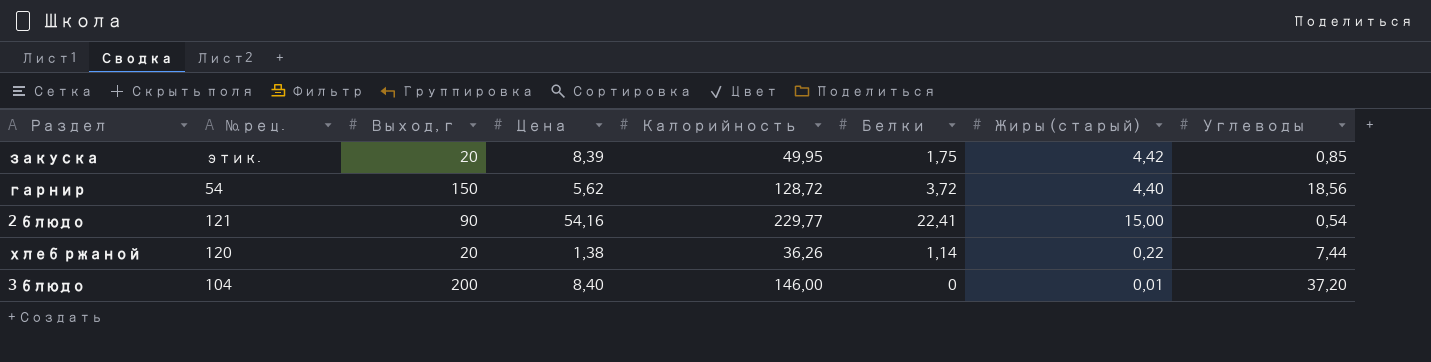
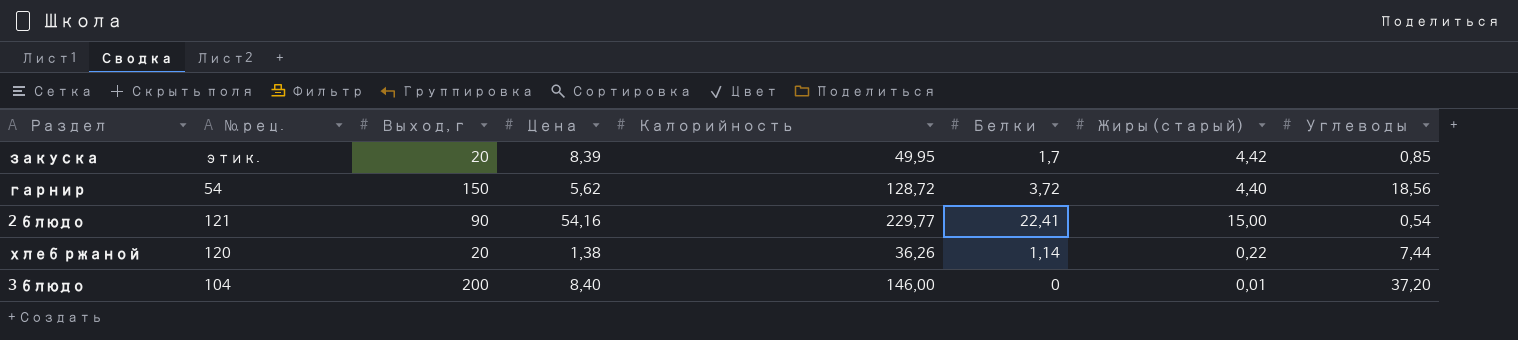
закуска | Белки: 1,75 -> 1,7

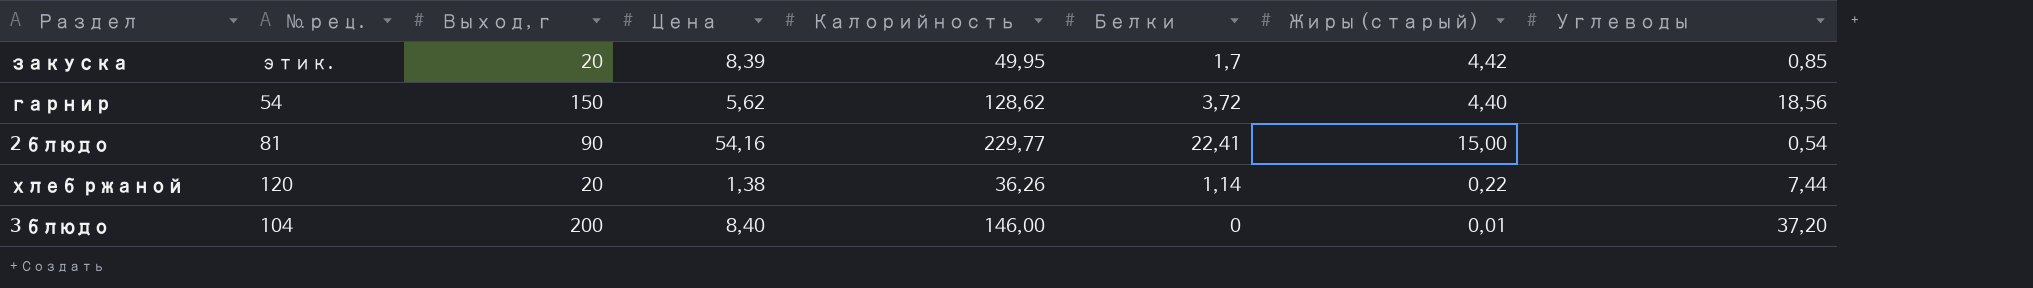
гарнир | Калорийность: 128,72 -> 128,62
2 блюдо | № рец.: 121 -> 81

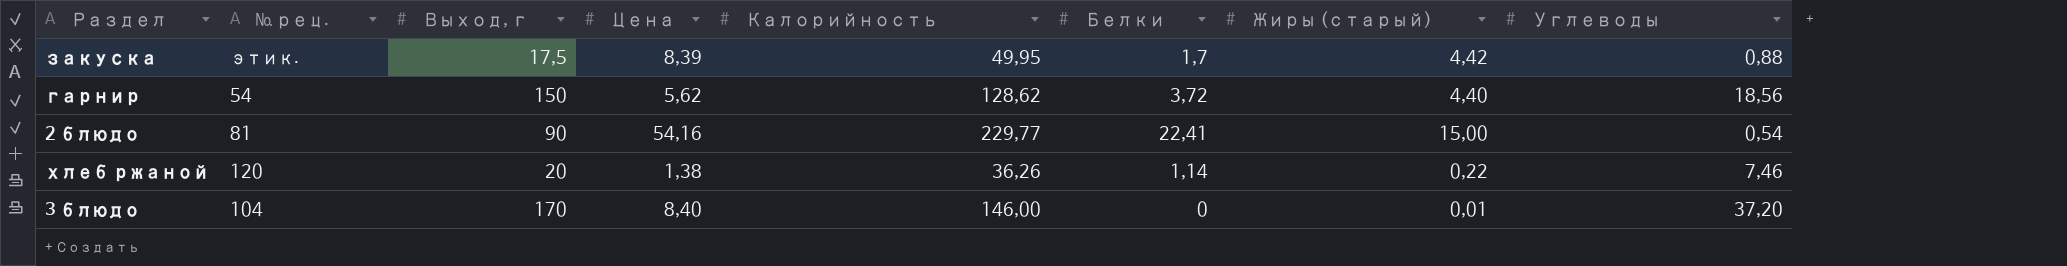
закуска | Выход, г: 20 -> 17,5
закуска | Углеводы: 0,85 -> 0,88
хлеб ржаной | Углеводы: 7,44 -> 7,46
3 блюдо | Выход, г: 200 -> 170

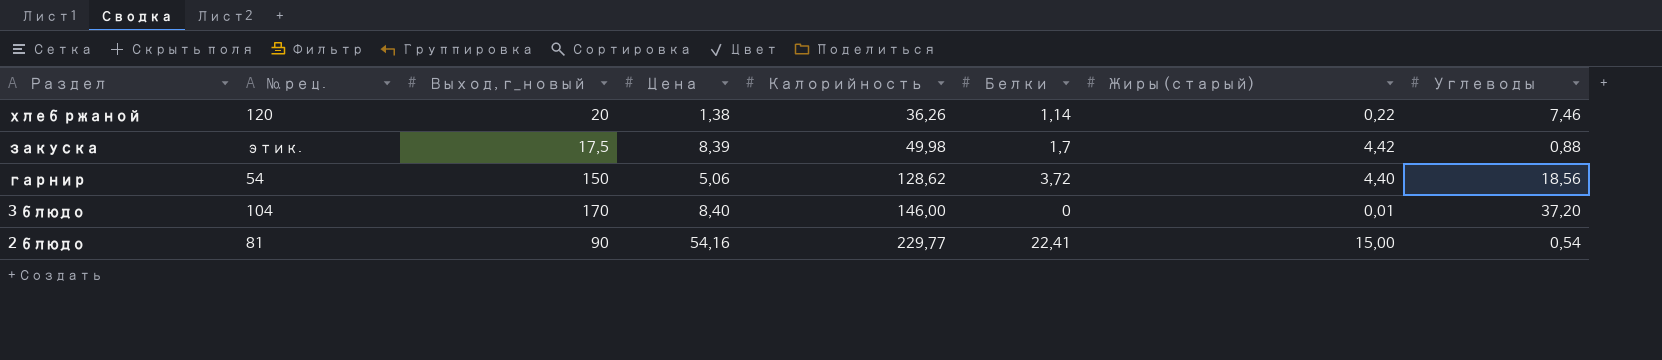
row order: none -> Раздел descending
column name: Выход, г -> Выход, г_новый
закуска | Калорийность: 49,95 -> 49,98
гарнир | Цена: 5,62 -> 5,06

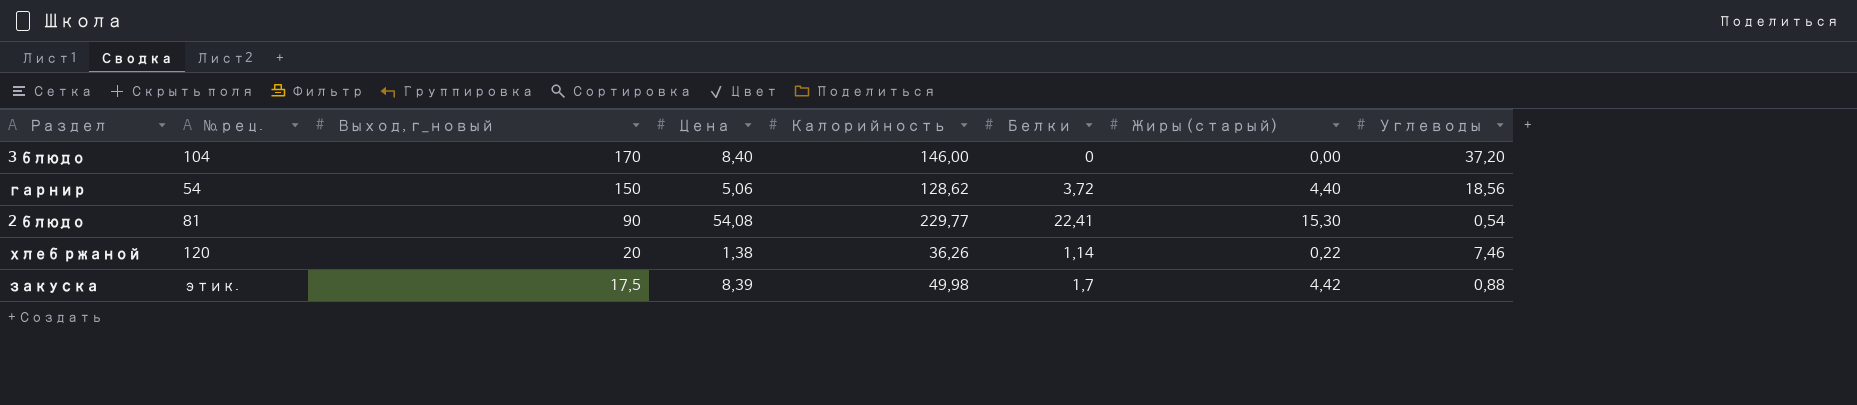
row order: Раздел descending -> Выход, г_новый descending
3 блюдо | Жиры (старый): 0,01 -> 0,00
2 блюдо | Цена: 54,16 -> 54,08
2 блюдо | Жиры (старый): 15,00 -> 15,30

